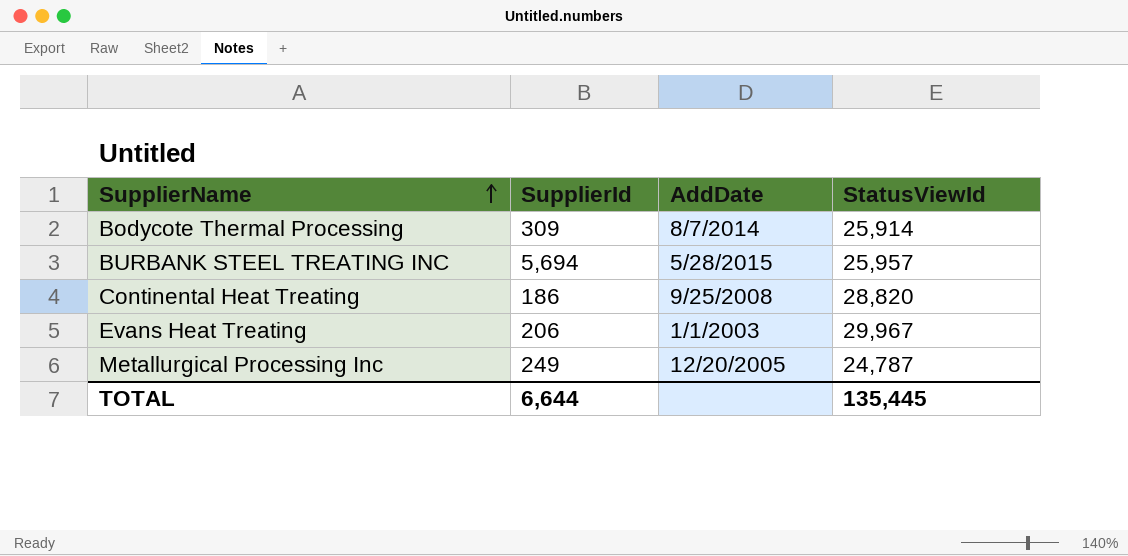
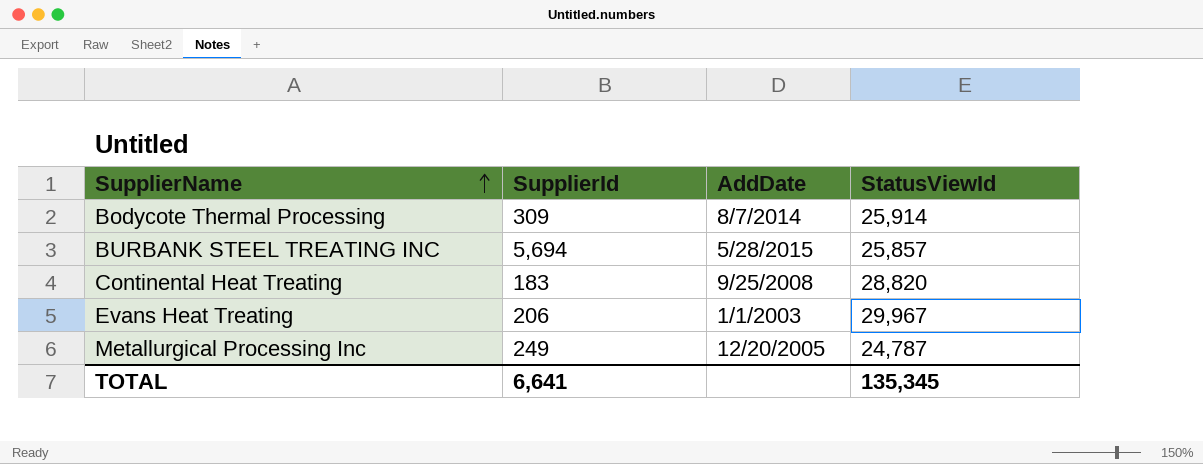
BURBANK STEEL TREATING INC | StatusViewId: 25,957 -> 25,857
Continental Heat Treating | SupplierId: 186 -> 183
TOTAL | SupplierId: 6,644 -> 6,641
TOTAL | StatusViewId: 135,445 -> 135,345

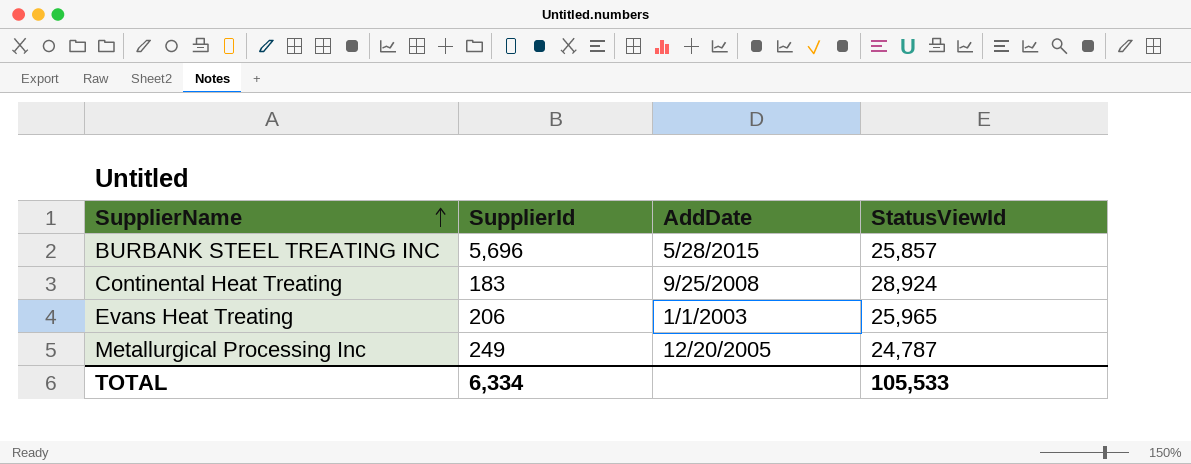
row Bodycote Thermal Processing: 309 | 8/7/2014 | 25,914 -> none
BURBANK STEEL TREATING INC | SupplierId: 5,694 -> 5,696
Continental Heat Treating | StatusViewId: 28,820 -> 28,924
Evans Heat Treating | StatusViewId: 29,967 -> 25,965
TOTAL | SupplierId: 6,641 -> 6,334
TOTAL | StatusViewId: 135,345 -> 105,533

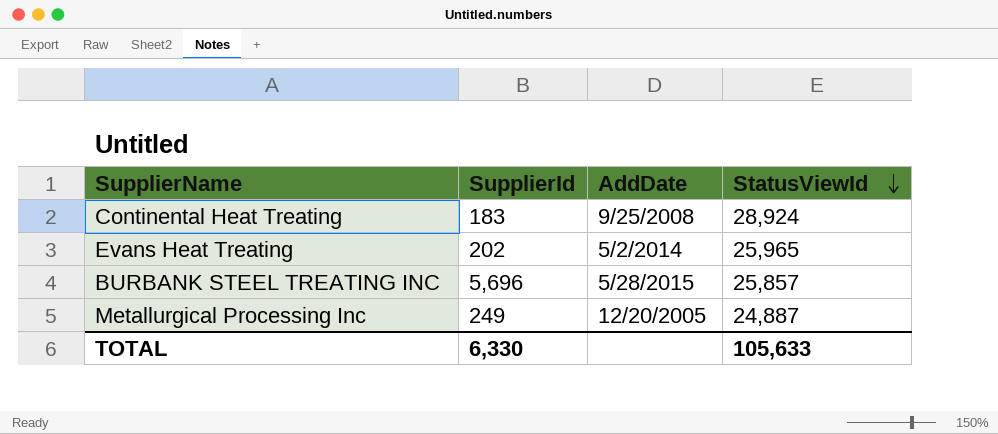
row order: SupplierName ascending -> StatusViewId descending
Evans Heat Treating | SupplierId: 206 -> 202
Evans Heat Treating | AddDate: 1/1/2003 -> 5/2/2014
Metallurgical Processing Inc | StatusViewId: 24,787 -> 24,887
TOTAL | SupplierId: 6,334 -> 6,330
TOTAL | StatusViewId: 105,533 -> 105,633

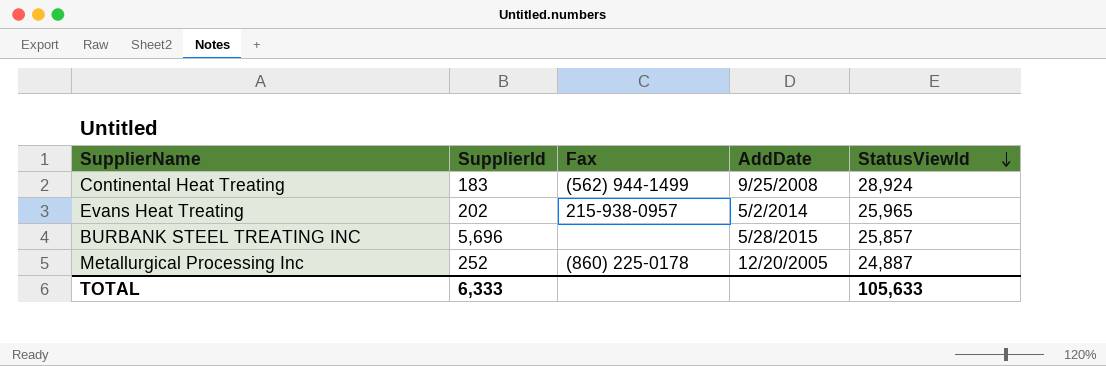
column Fax | position: none -> 3
Metallurgical Processing Inc | SupplierId: 249 -> 252
TOTAL | SupplierId: 6,330 -> 6,333

